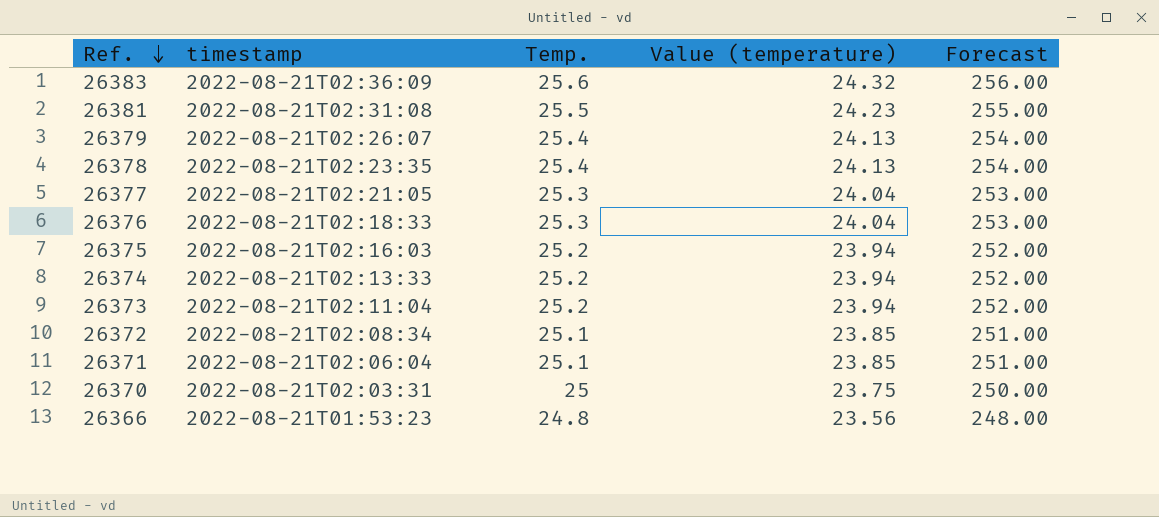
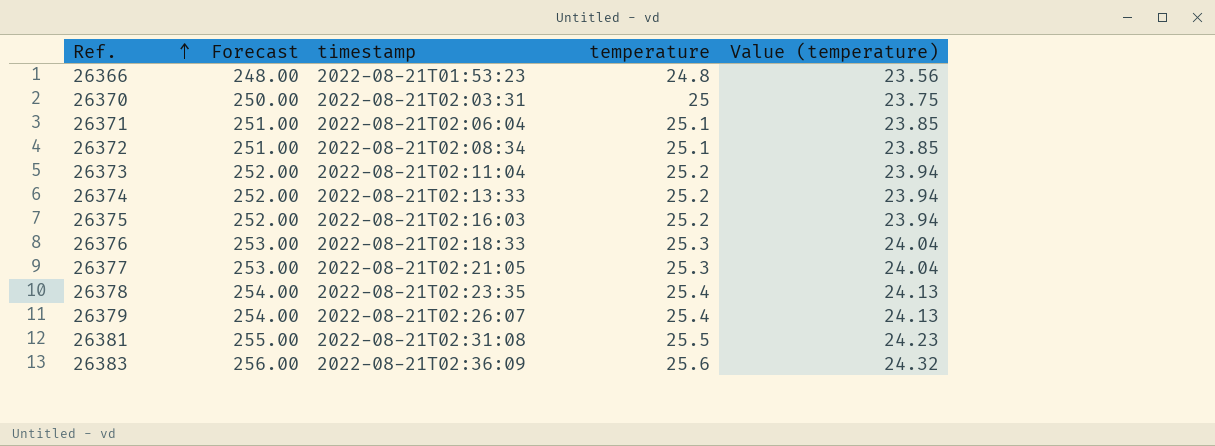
row order: Ref. descending -> Ref. ascending
column Forecast | position: 5 -> 2
column name: Temp. -> temperature

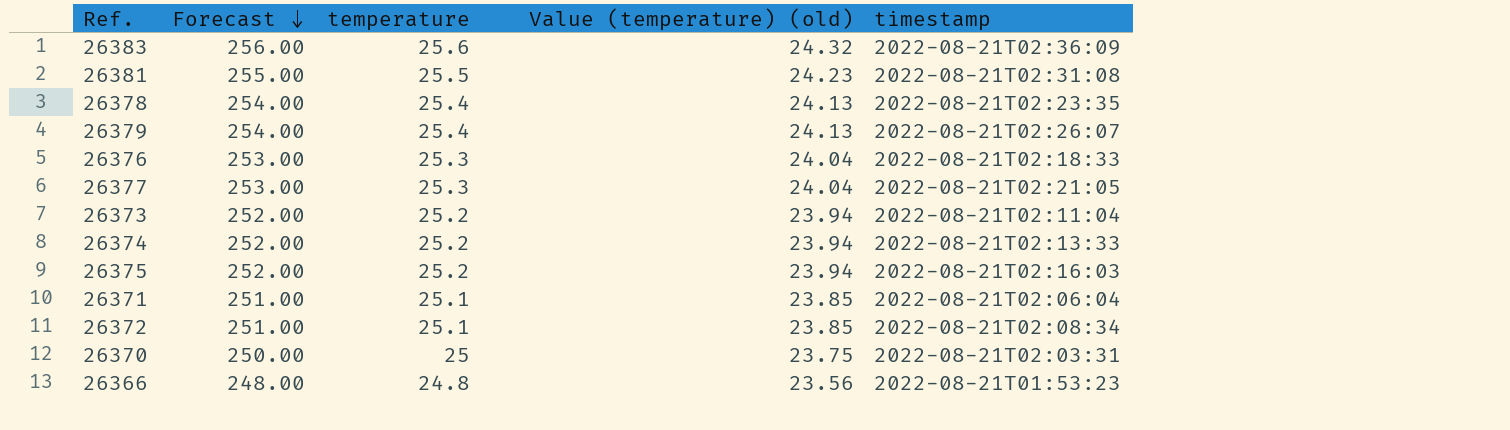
row order: Ref. ascending -> Forecast descending
column name: Value (temperature) -> Value (temperature) (old)
column timestamp | position: 3 -> 5

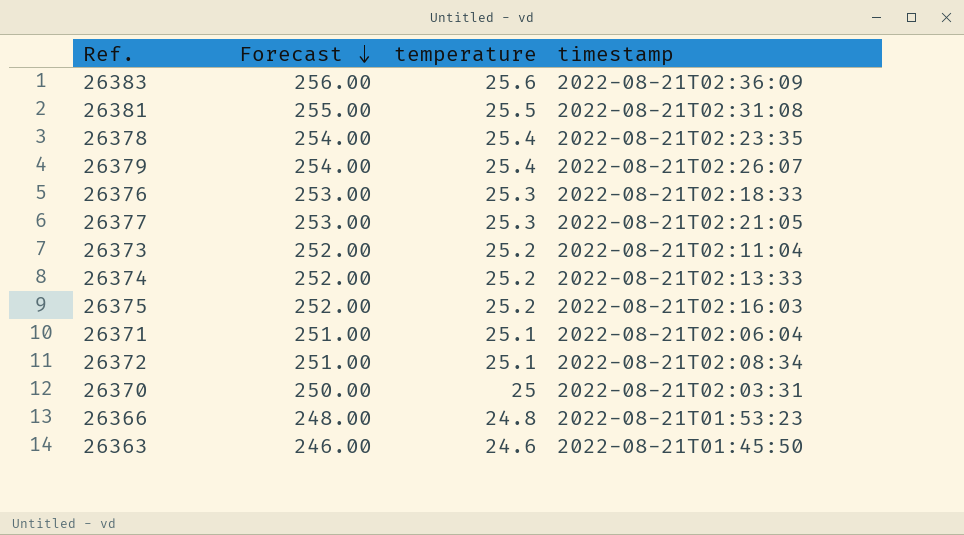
column Value (temperature) (old) | formula: [temperature] * 0.95 -> none
row 26363: none -> 246.00 | 24.6 | 2022-08-21T01:45:50

